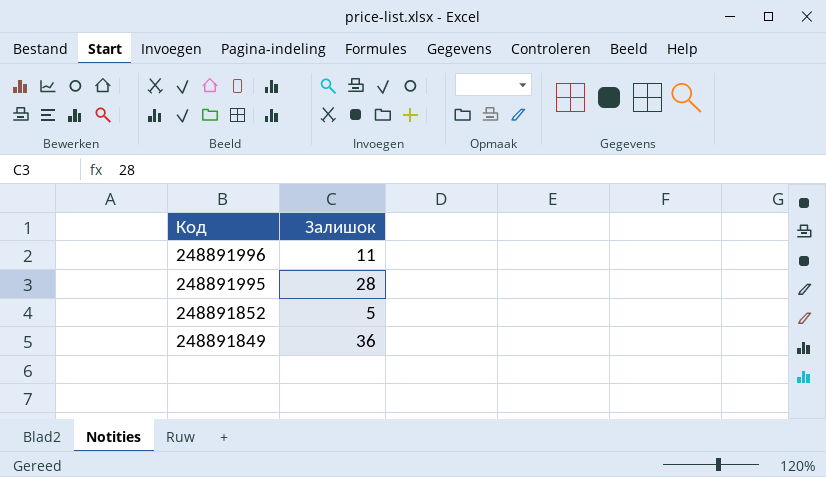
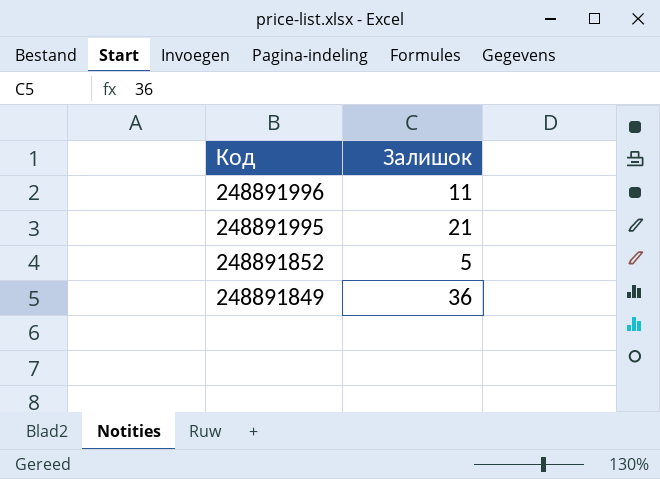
248891995 | Залишок: 28 -> 21

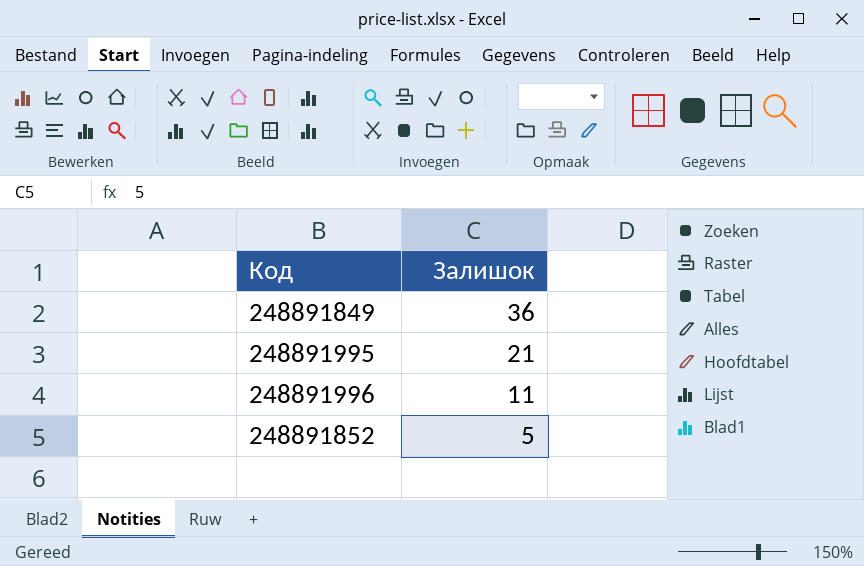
row order: Код descending -> Залишок descending

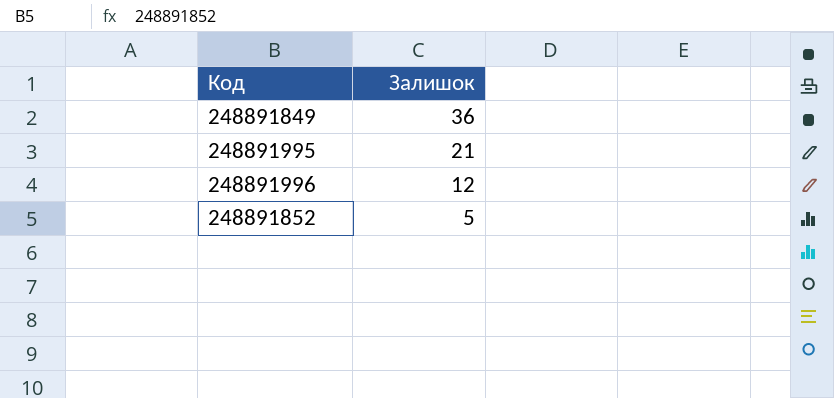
248891996 | Залишок: 11 -> 12

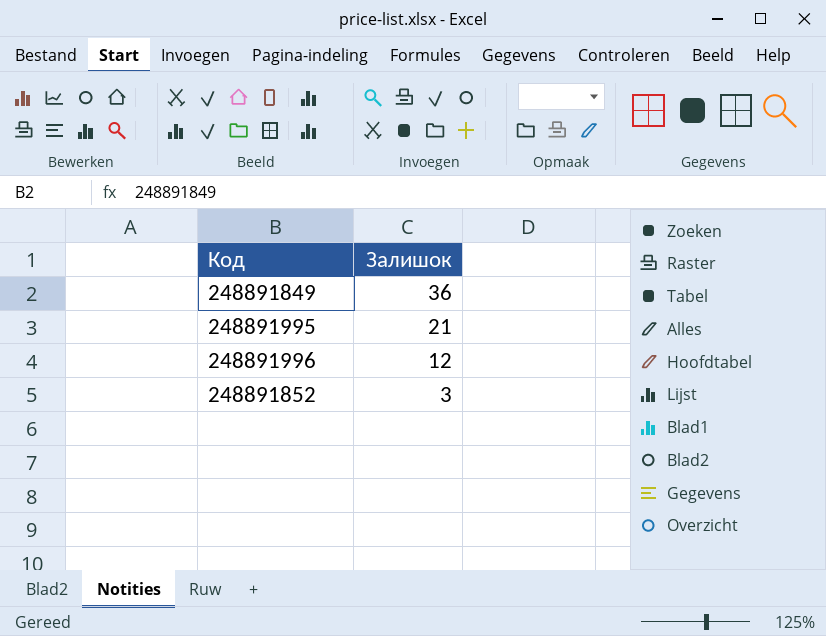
248891852 | Залишок: 5 -> 3

